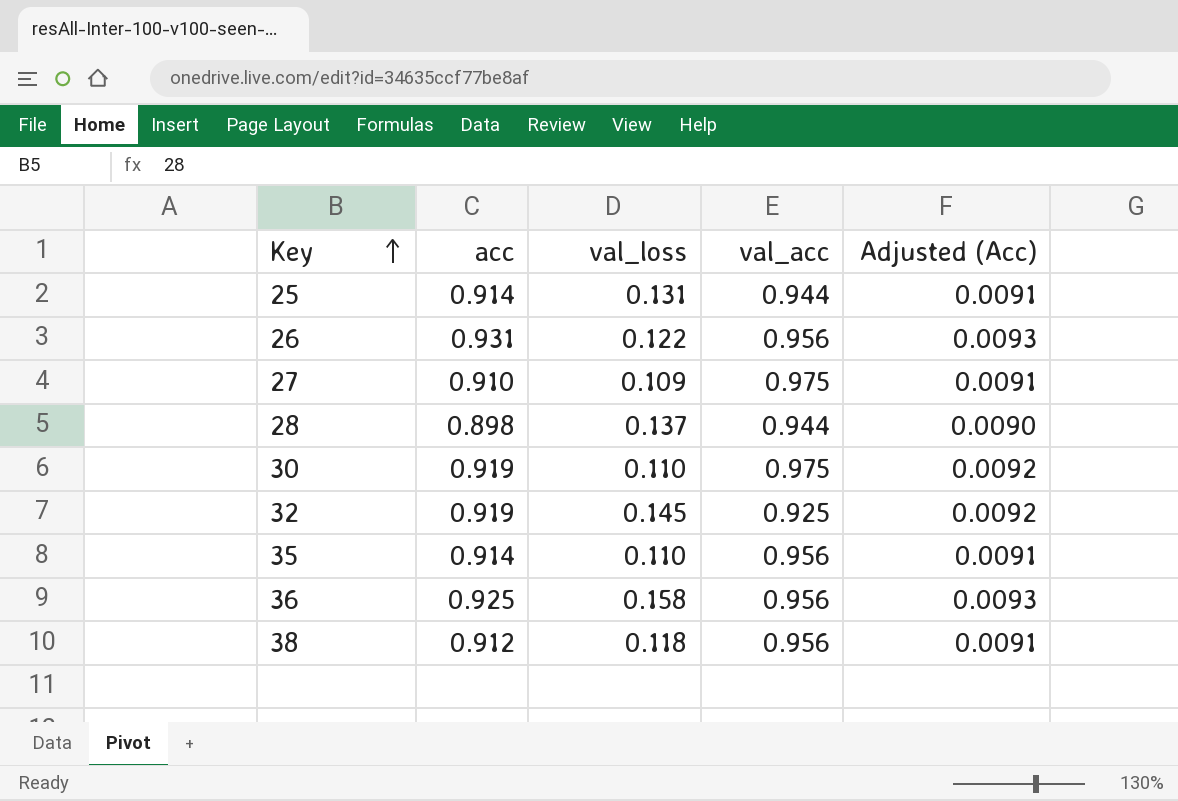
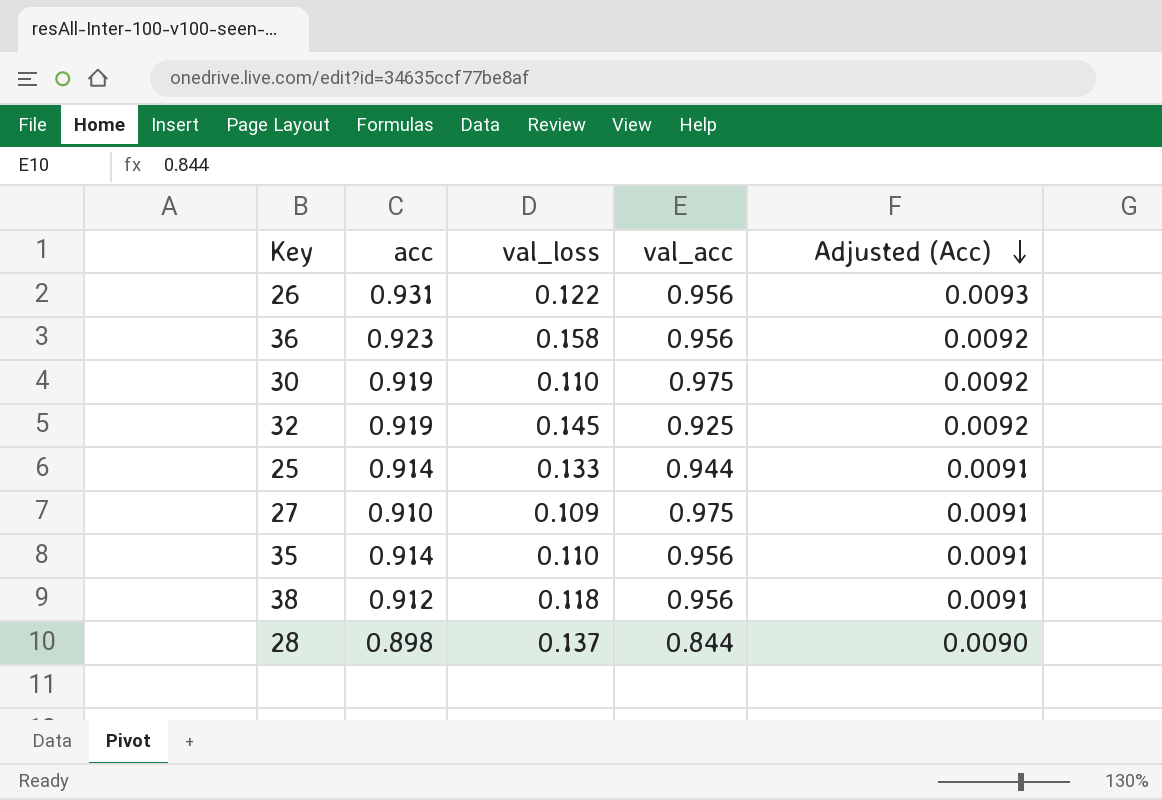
row order: Key ascending -> Adjusted (Acc) descending
36 | acc: 0.925 -> 0.923
36 | Adjusted (Acc): 0.0093 -> 0.0092
25 | val_loss: 0.131 -> 0.133
28 | val_acc: 0.944 -> 0.844

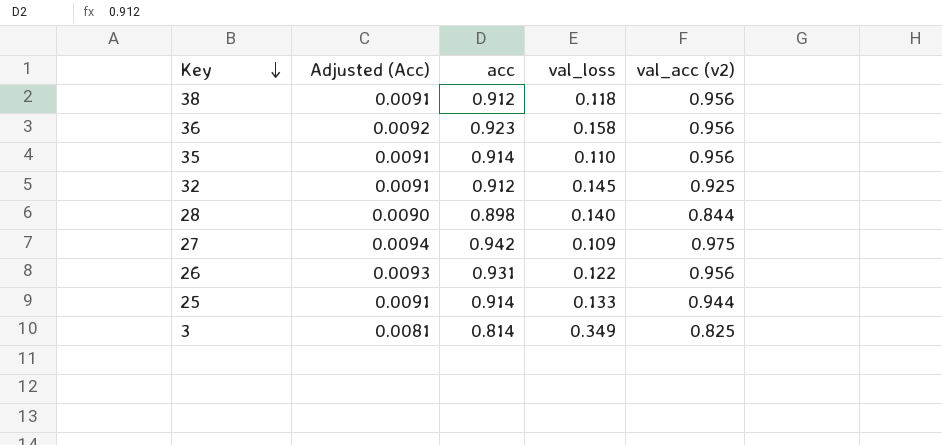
row order: Adjusted (Acc) descending -> Key descending
column Adjusted (Acc) | position: 5 -> 2
column name: val_acc -> val_acc (v2)
row 30: 0.919 | 0.110 | 0.975 | 0.0092 -> none
32 | Adjusted (Acc): 0.0092 -> 0.0091
32 | acc: 0.919 -> 0.912
28 | val_loss: 0.137 -> 0.140
27 | Adjusted (Acc): 0.0091 -> 0.0094
27 | acc: 0.910 -> 0.942
row 3: none -> 0.0081 | 0.814 | 0.349 | 0.825

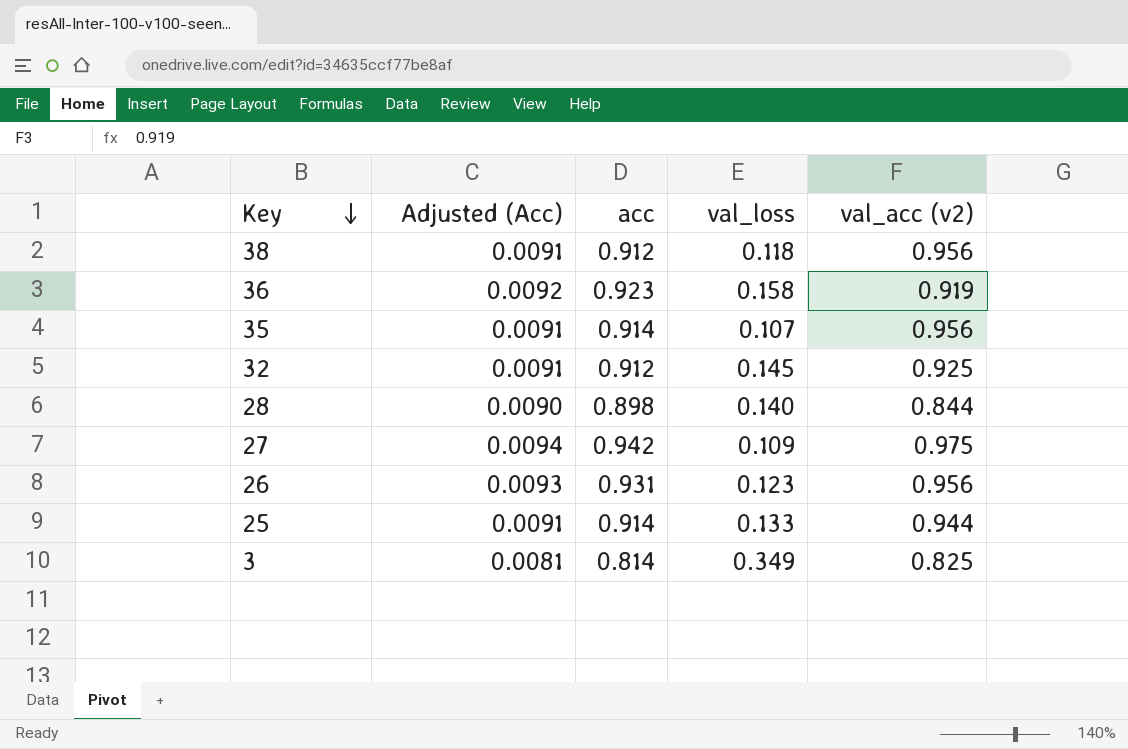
36 | val_acc (v2): 0.956 -> 0.919
35 | val_loss: 0.110 -> 0.107
26 | val_loss: 0.122 -> 0.123

